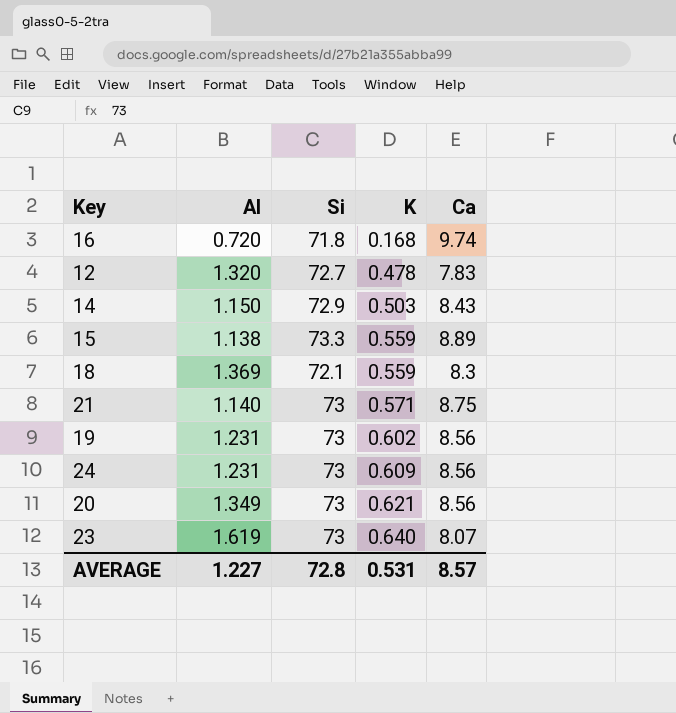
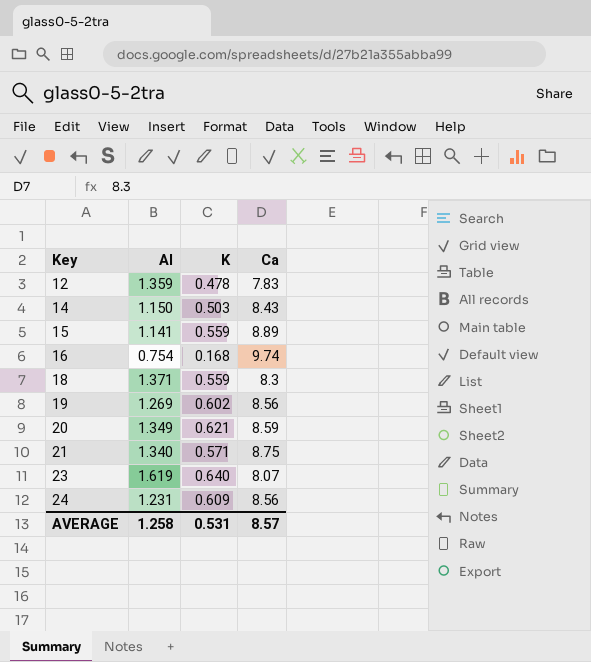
row order: K ascending -> Key ascending
column Si | position: 3 -> none
12 | Al: 1.320 -> 1.359
15 | Al: 1.138 -> 1.141
16 | Al: 0.720 -> 0.754
18 | Al: 1.369 -> 1.371
19 | Al: 1.231 -> 1.269
20 | Ca: 8.56 -> 8.59
21 | Al: 1.140 -> 1.340
AVERAGE | Al: 1.227 -> 1.258

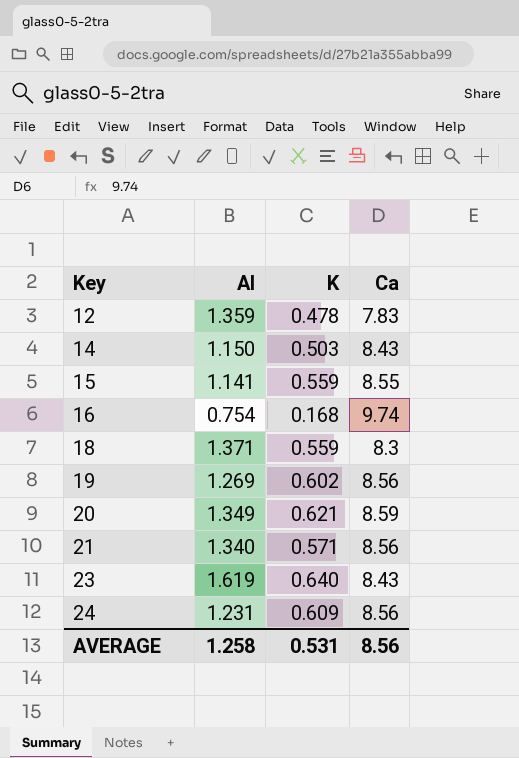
15 | Ca: 8.89 -> 8.55
21 | Ca: 8.75 -> 8.56
23 | Ca: 8.07 -> 8.43
AVERAGE | Ca: 8.57 -> 8.56

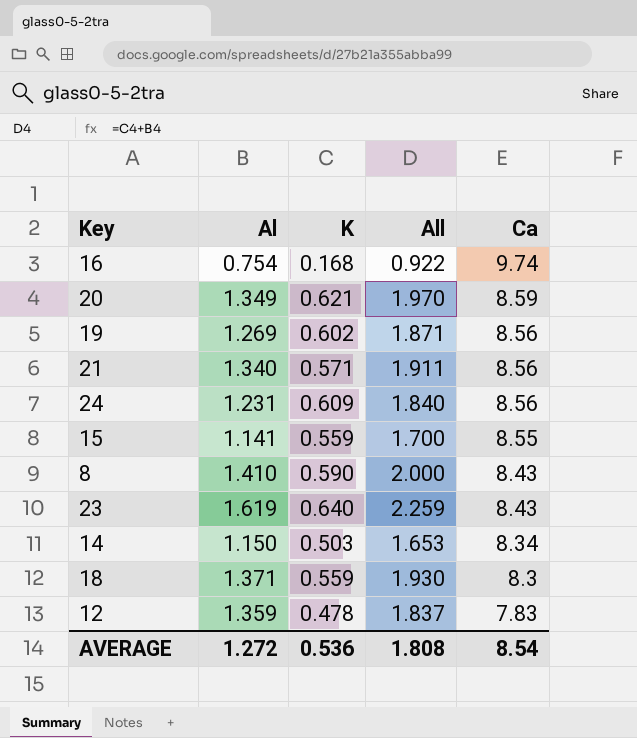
row order: Key ascending -> Ca descending
column All | formula: none -> [Al] + [K]
row 8: none -> 1.410 | 0.590 | 2.000 | 8.43
14 | Ca: 8.43 -> 8.34
AVERAGE | Al: 1.258 -> 1.272
AVERAGE | K: 0.531 -> 0.536
AVERAGE | Ca: 8.56 -> 8.54

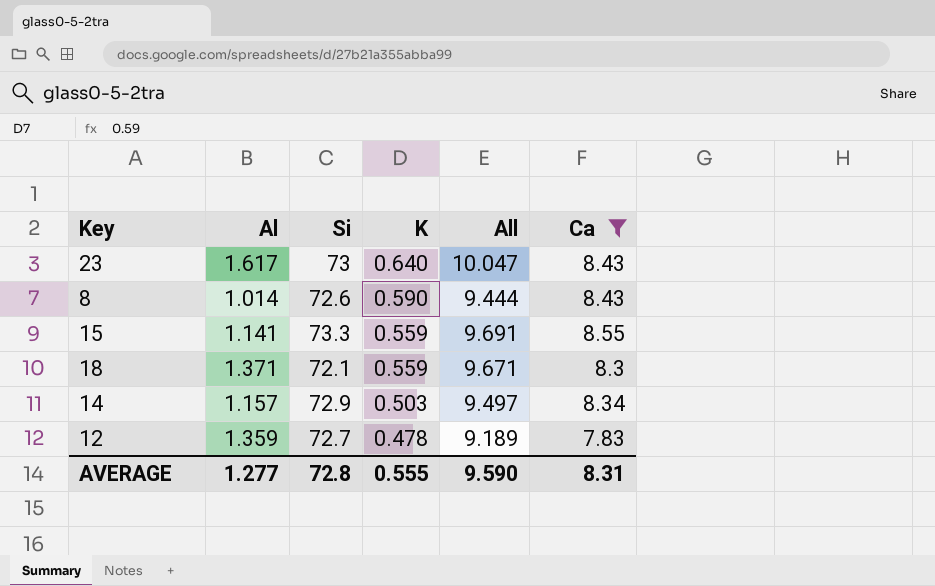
filter: none -> Ca <= 8.55
row order: Ca descending -> K descending
column Si | position: none -> 3
column All | formula: [Al] + [K] -> [Al] + [Ca]
23 | Al: 1.619 -> 1.617
8 | Al: 1.410 -> 1.014
14 | Al: 1.150 -> 1.157
AVERAGE | Al: 1.272 -> 1.277
AVERAGE | K: 0.536 -> 0.555
AVERAGE | All: 1.808 -> 9.590
AVERAGE | Ca: 8.54 -> 8.31

